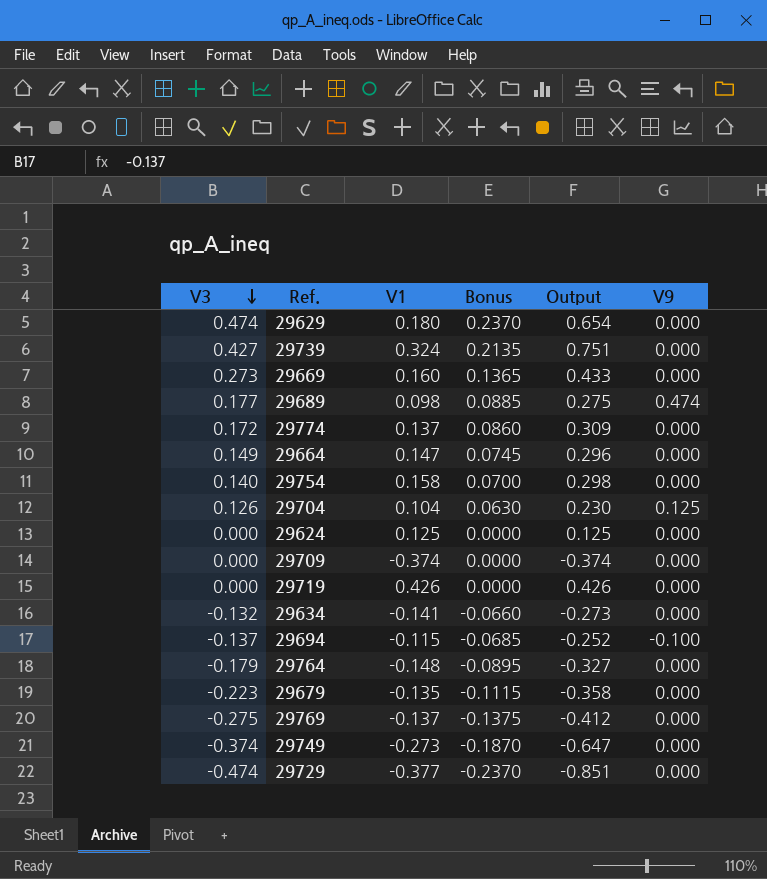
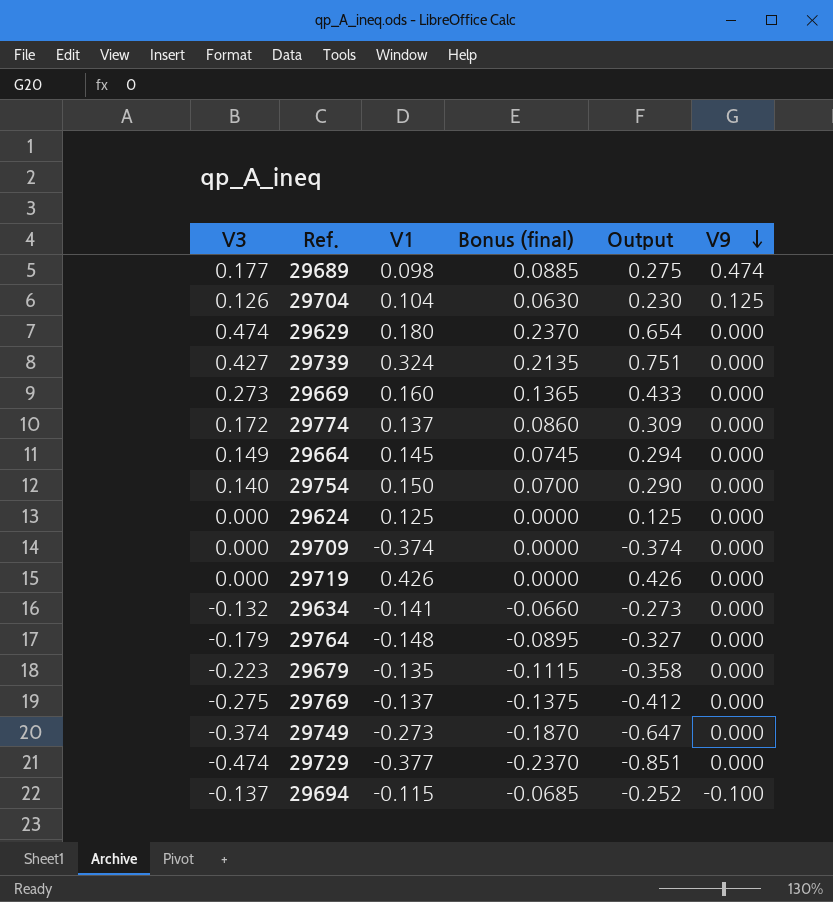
row order: V3 descending -> V9 descending
column name: Bonus -> Bonus (final)
29664 | V1: 0.147 -> 0.145
29664 | Output: 0.296 -> 0.294
29754 | V1: 0.158 -> 0.150
29754 | Output: 0.298 -> 0.290

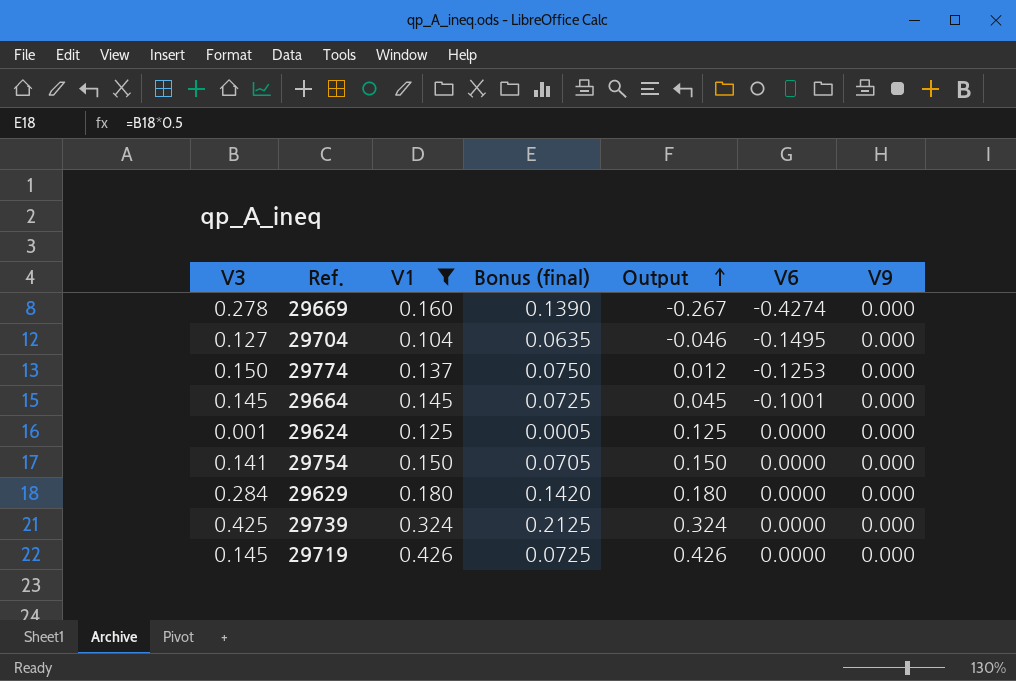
filter: none -> V1 >= 0.104
row order: V9 descending -> Output ascending
column Output | formula: [V3] + [V1] -> [V1] + [V6]
column V6 | position: none -> 6
29669 | V3: 0.273 -> 0.278
29669 | Bonus (final): 0.1365 -> 0.1390
29704 | V3: 0.126 -> 0.127
29704 | Bonus (final): 0.0630 -> 0.0635
29704 | V9: 0.125 -> 0.000
29774 | V3: 0.172 -> 0.150
29774 | Bonus (final): 0.0860 -> 0.0750
29664 | V3: 0.149 -> 0.145
29664 | Bonus (final): 0.0745 -> 0.0725
29624 | V3: 0.000 -> 0.001
29624 | Bonus (final): 0.0000 -> 0.0005
29754 | V3: 0.140 -> 0.141
29754 | Bonus (final): 0.0700 -> 0.0705
29629 | V3: 0.474 -> 0.284
29629 | Bonus (final): 0.2370 -> 0.1420
29739 | V3: 0.427 -> 0.425
29739 | Bonus (final): 0.2135 -> 0.2125
29719 | V3: 0.000 -> 0.145
29719 | Bonus (final): 0.0000 -> 0.0725

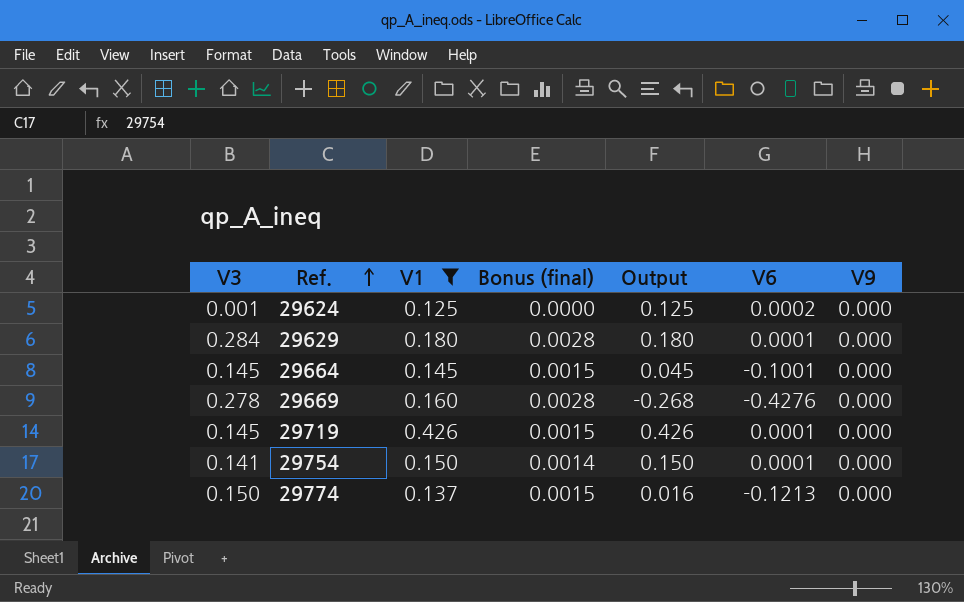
row order: Output ascending -> Ref. ascending
column Bonus (final) | formula: [V3] * 0.5 -> [V3] * 0.01
row 29704: 0.127 | 0.104 | 0.0635 | -0.046 | -0.1495 | 0.000 -> none
row 29739: 0.425 | 0.324 | 0.2125 | 0.324 | 0.0000 | 0.000 -> none
29624 | V6: 0.0000 -> 0.0002
29629 | V6: 0.0000 -> 0.0001
29669 | Output: -0.267 -> -0.268
29669 | V6: -0.4274 -> -0.4276
29719 | V6: 0.0000 -> 0.0001
29754 | V6: 0.0000 -> 0.0001
29774 | Output: 0.012 -> 0.016
29774 | V6: -0.1253 -> -0.1213

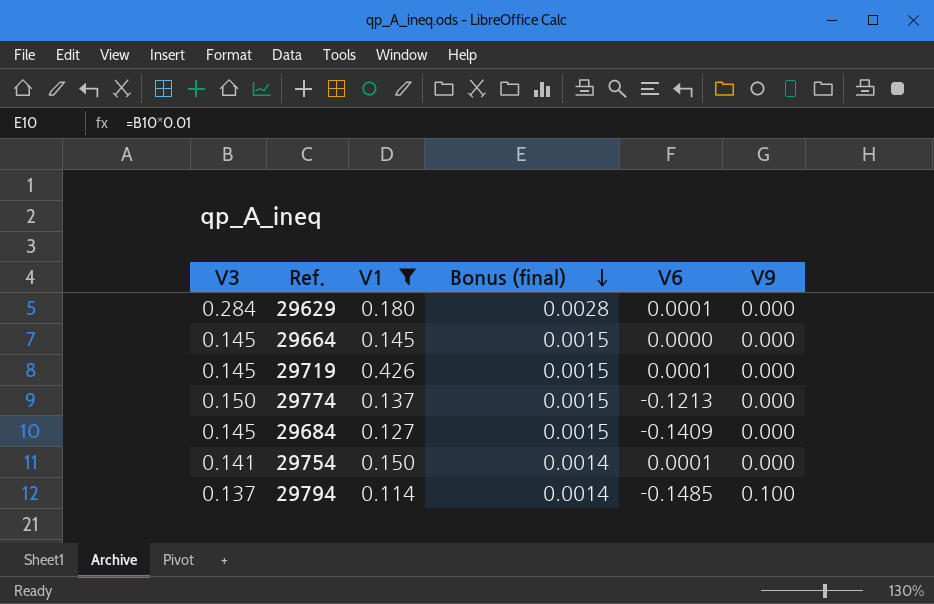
row order: Ref. ascending -> Bonus (final) descending
column Output | formula: [V1] + [V6] -> none
row 29624: 0.001 | 0.125 | 0.0000 | 0.125 | 0.0002 | 0.000 -> none
row 29669: 0.278 | 0.160 | 0.0028 | -0.268 | -0.4276 | 0.000 -> none
29664 | V6: -0.1001 -> 0.0000
row 29684: none -> 0.145 | 0.127 | 0.0015 | -0.1409 | 0.000
row 29794: none -> 0.137 | 0.114 | 0.0014 | -0.1485 | 0.100

